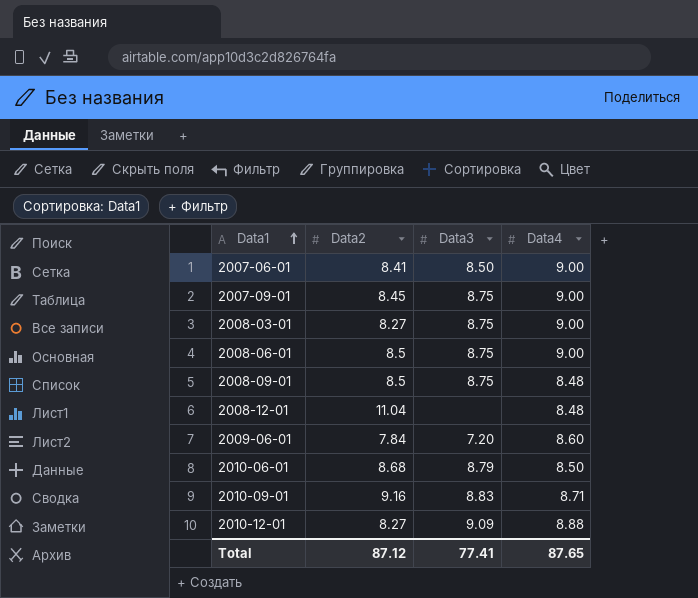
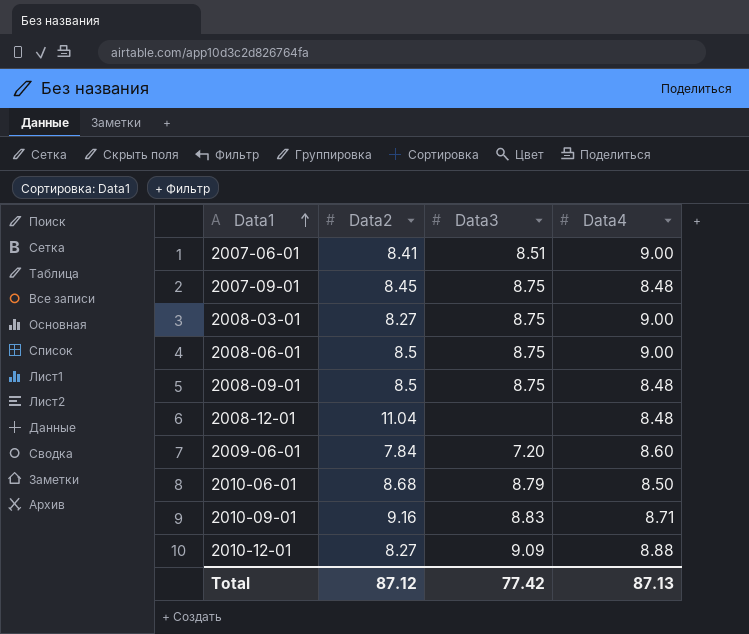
2007-06-01 | Data3: 8.50 -> 8.51
2007-09-01 | Data4: 9.00 -> 8.48
Total | Data3: 77.41 -> 77.42
Total | Data4: 87.65 -> 87.13

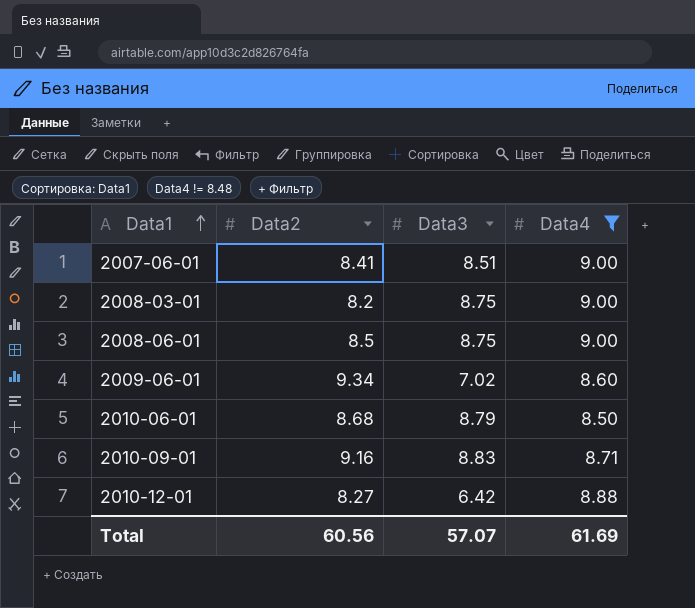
filter: none -> Data4 != 8.48
2008-03-01 | Data2: 8.27 -> 8.2
2009-06-01 | Data2: 7.84 -> 9.34
2009-06-01 | Data3: 7.20 -> 7.02
2010-12-01 | Data3: 9.09 -> 6.42
Total | Data2: 87.12 -> 60.56
Total | Data3: 77.42 -> 57.07
Total | Data4: 87.13 -> 61.69

